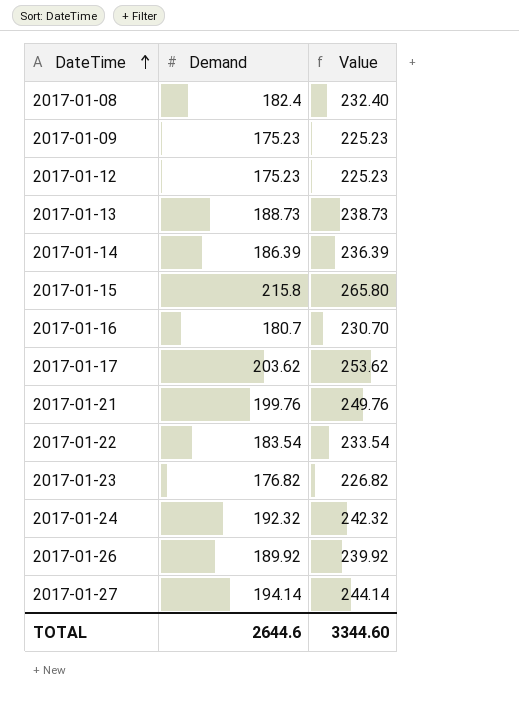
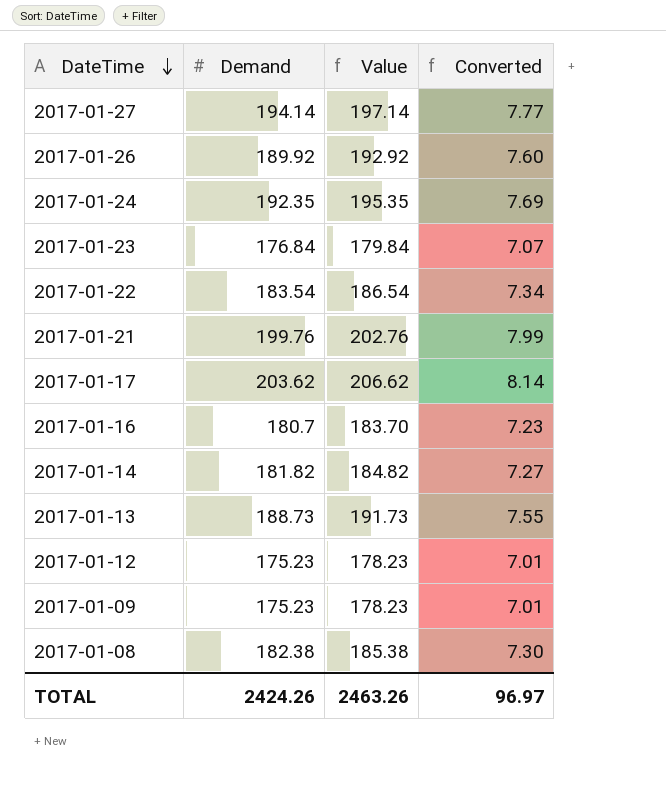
row order: DateTime ascending -> DateTime descending
column Value | formula: [Demand] + 50 -> [Demand] + 3
column Converted | formula: none -> [Demand] * 0.04
row 2017-01-15: 215.8 | 265.80 -> none
2017-01-24 | Demand: 192.32 -> 192.35
2017-01-23 | Demand: 176.82 -> 176.84
2017-01-14 | Demand: 186.39 -> 181.82
2017-01-08 | Demand: 182.4 -> 182.38
TOTAL | Demand: 2644.6 -> 2424.26
TOTAL | Value: 3344.60 -> 2463.26

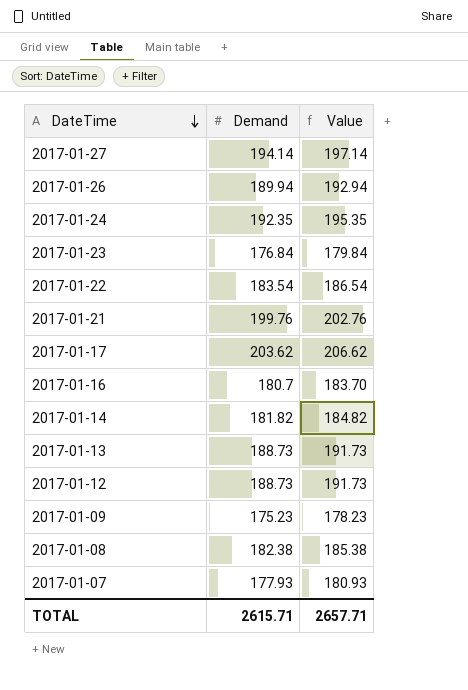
column Converted | formula: [Demand] * 0.04 -> none
2017-01-26 | Demand: 189.92 -> 189.94
2017-01-26 | Value: 192.92 -> 192.94
2017-01-12 | Demand: 175.23 -> 188.73
2017-01-12 | Value: 178.23 -> 191.73
row 2017-01-07: none -> 177.93 | 180.93
TOTAL | Demand: 2424.26 -> 2615.71
TOTAL | Value: 2463.26 -> 2657.71

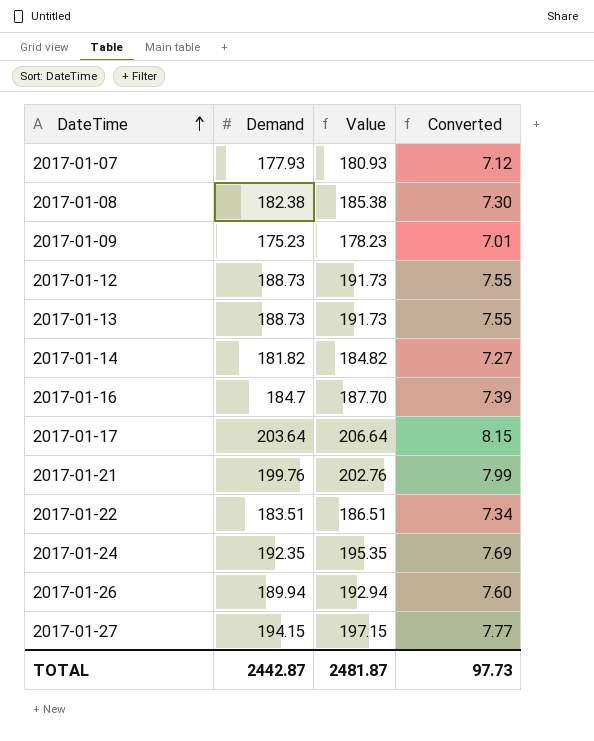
row order: DateTime descending -> DateTime ascending
column Converted | formula: none -> [Demand] * 0.04
row 2017-01-23: 176.84 | 179.84 -> none
2017-01-16 | Demand: 180.7 -> 184.7
2017-01-16 | Value: 183.70 -> 187.70
2017-01-17 | Demand: 203.62 -> 203.64
2017-01-17 | Value: 206.62 -> 206.64
2017-01-22 | Demand: 183.54 -> 183.51
2017-01-22 | Value: 186.54 -> 186.51
2017-01-27 | Demand: 194.14 -> 194.15
2017-01-27 | Value: 197.14 -> 197.15
TOTAL | Demand: 2615.71 -> 2442.87
TOTAL | Value: 2657.71 -> 2481.87

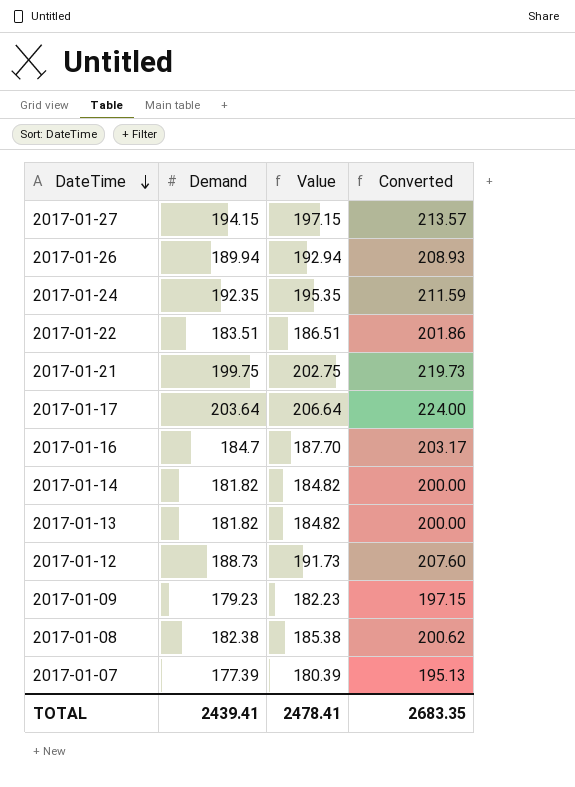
row order: DateTime ascending -> DateTime descending
column Converted | formula: [Demand] * 0.04 -> [Demand] * 1.1
2017-01-21 | Demand: 199.76 -> 199.75
2017-01-21 | Value: 202.76 -> 202.75
2017-01-13 | Demand: 188.73 -> 181.82
2017-01-13 | Value: 191.73 -> 184.82
2017-01-09 | Demand: 175.23 -> 179.23
2017-01-09 | Value: 178.23 -> 182.23
2017-01-07 | Demand: 177.93 -> 177.39
2017-01-07 | Value: 180.93 -> 180.39
TOTAL | Demand: 2442.87 -> 2439.41
TOTAL | Value: 2481.87 -> 2478.41
TOTAL | Converted: 97.73 -> 2683.35

